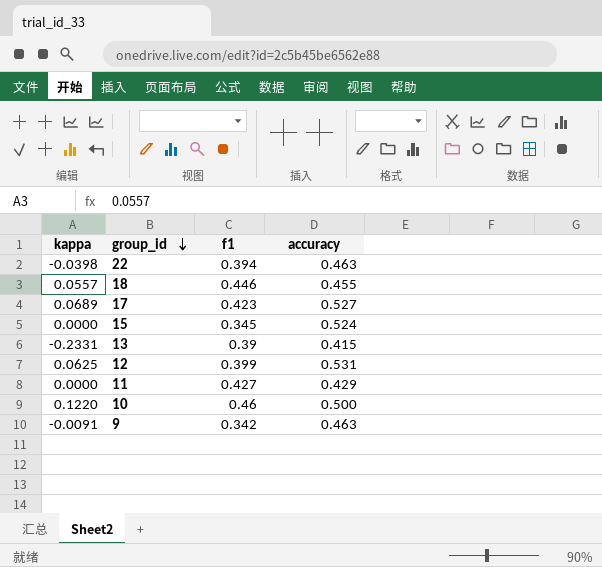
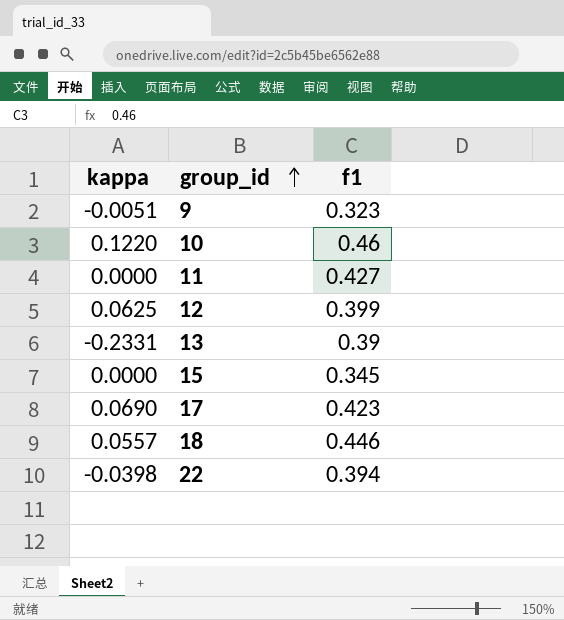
row order: group_id descending -> group_id ascending
column accuracy | position: 4 -> none
9 | kappa: -0.0091 -> -0.0051
9 | f1: 0.342 -> 0.323
17 | kappa: 0.0689 -> 0.0690

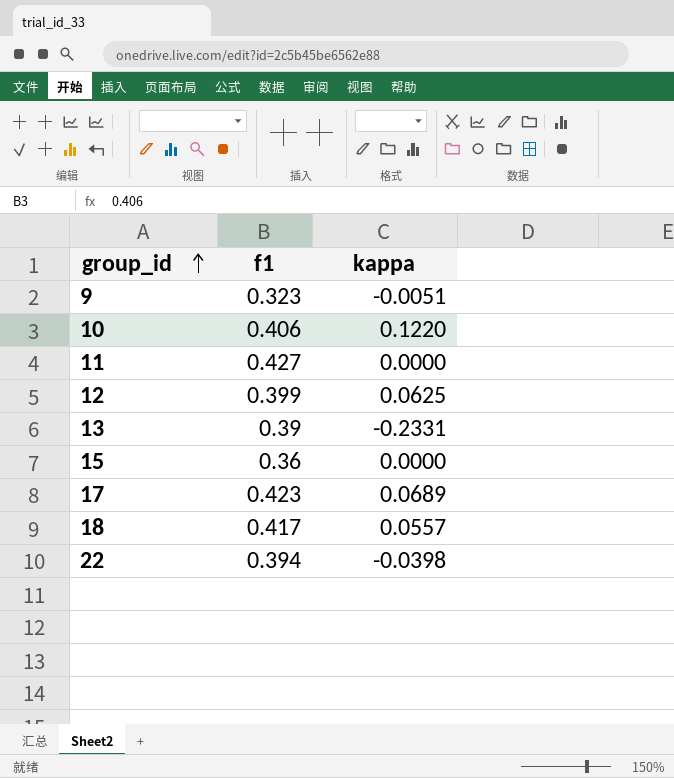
column kappa | position: 1 -> 3
10 | f1: 0.46 -> 0.406
15 | f1: 0.345 -> 0.36
17 | kappa: 0.0690 -> 0.0689
18 | f1: 0.446 -> 0.417

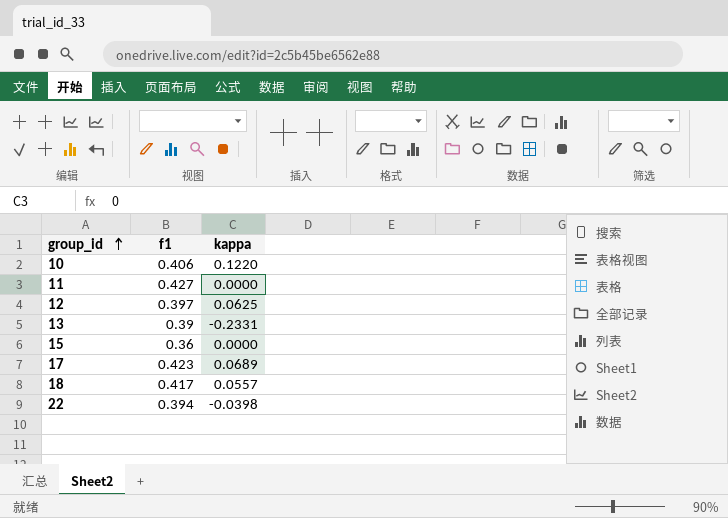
row 9: 0.323 | -0.0051 -> none
12 | f1: 0.399 -> 0.397

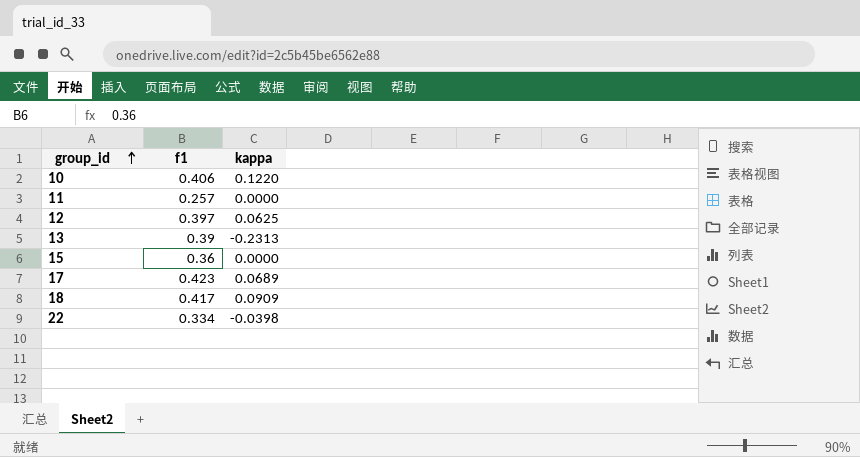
11 | f1: 0.427 -> 0.257
13 | kappa: -0.2331 -> -0.2313
18 | kappa: 0.0557 -> 0.0909
22 | f1: 0.394 -> 0.334

